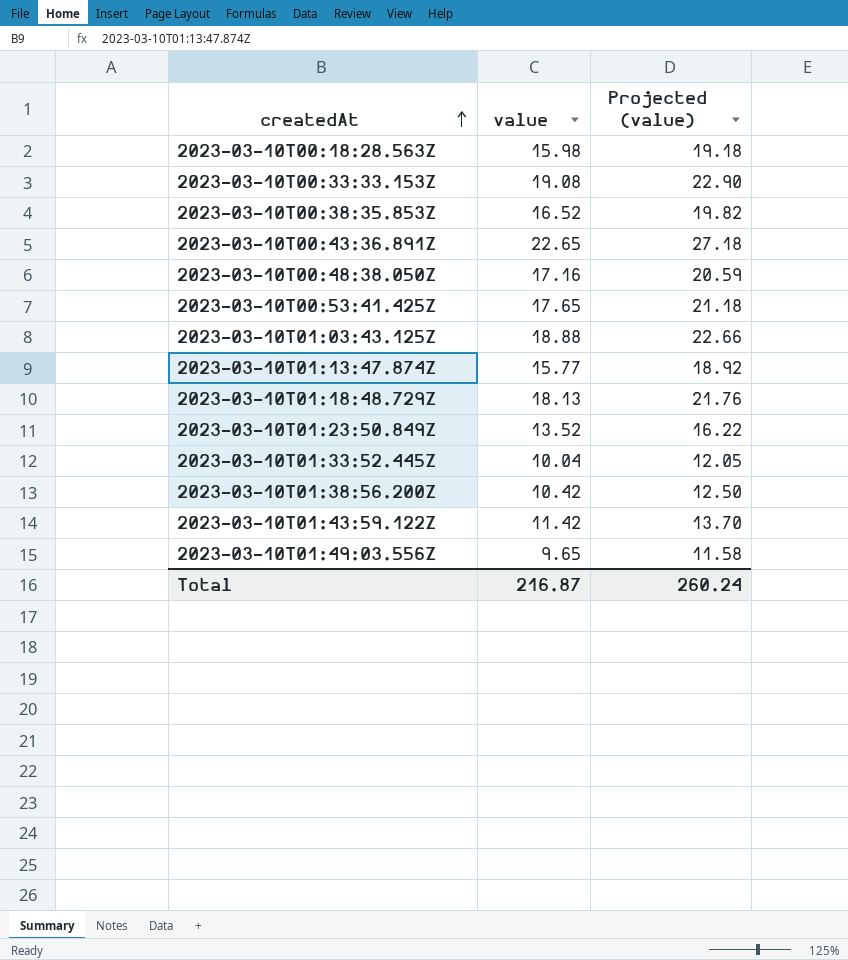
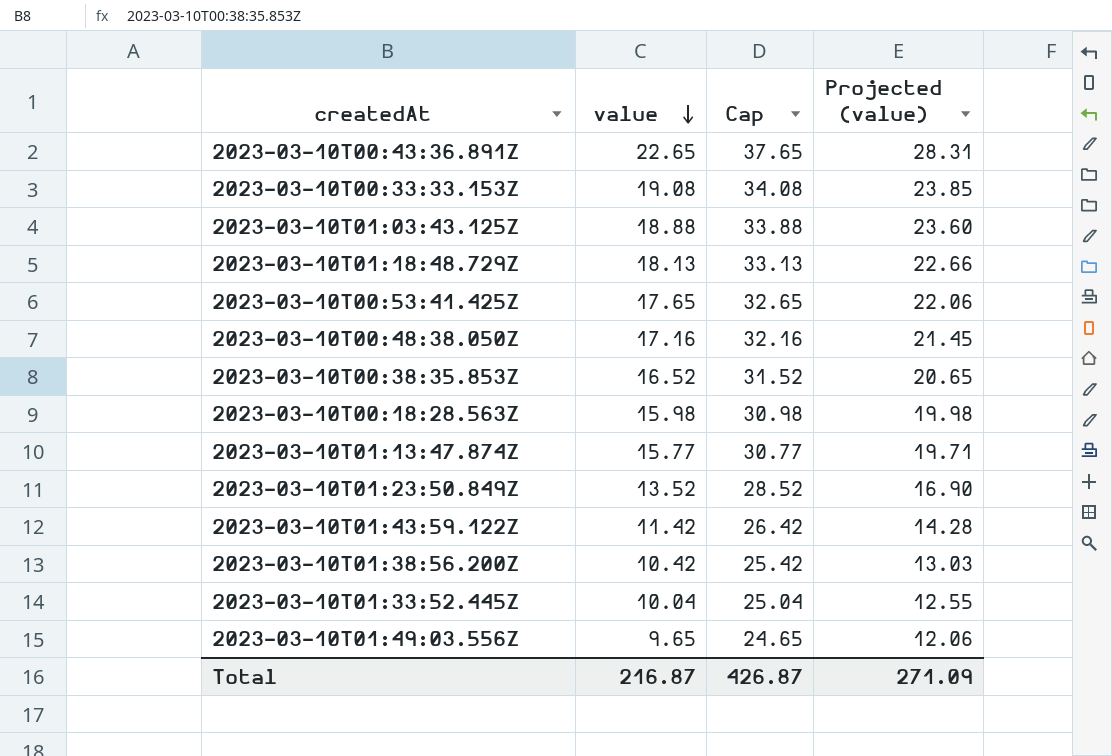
row order: createdAt ascending -> value descending
column Cap | formula: none -> [value] + 15
column Projected (value) | formula: [value] * 1.2 -> [value] * 1.25
Total | Projected (value): 260.24 -> 271.09

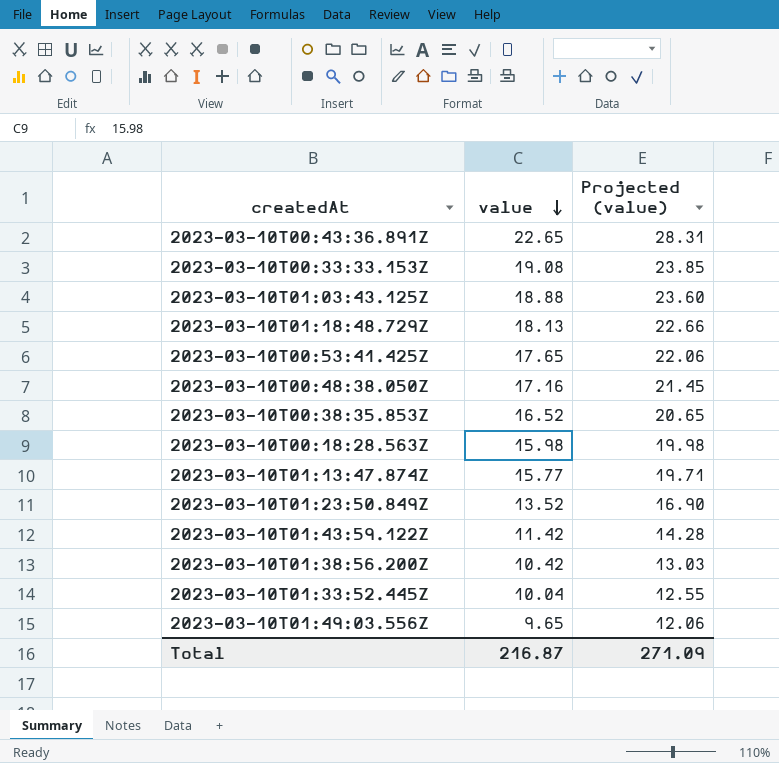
column Cap | formula: [value] + 15 -> none

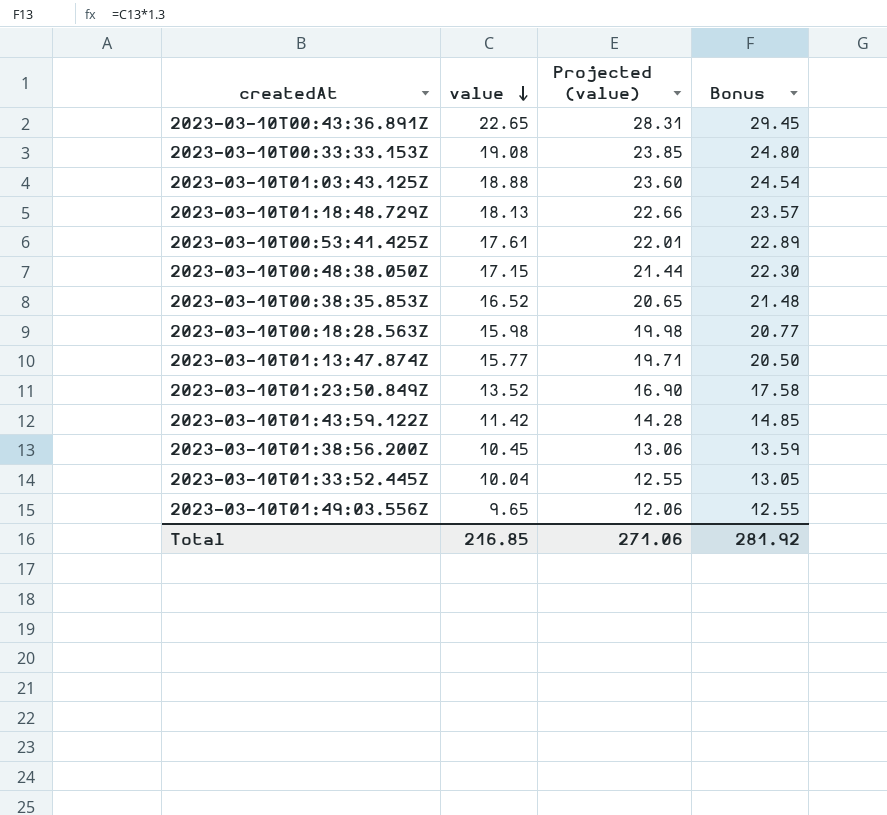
column Bonus | formula: none -> [value] * 1.3
2023-03-10T00:53:41.425Z | value: 17.65 -> 17.61
2023-03-10T00:53:41.425Z | Projected (value): 22.06 -> 22.01
2023-03-10T00:48:38.050Z | value: 17.16 -> 17.15
2023-03-10T00:48:38.050Z | Projected (value): 21.45 -> 21.44
2023-03-10T01:38:56.200Z | value: 10.42 -> 10.45
2023-03-10T01:38:56.200Z | Projected (value): 13.03 -> 13.06
Total | value: 216.87 -> 216.85
Total | Projected (value): 271.09 -> 271.06

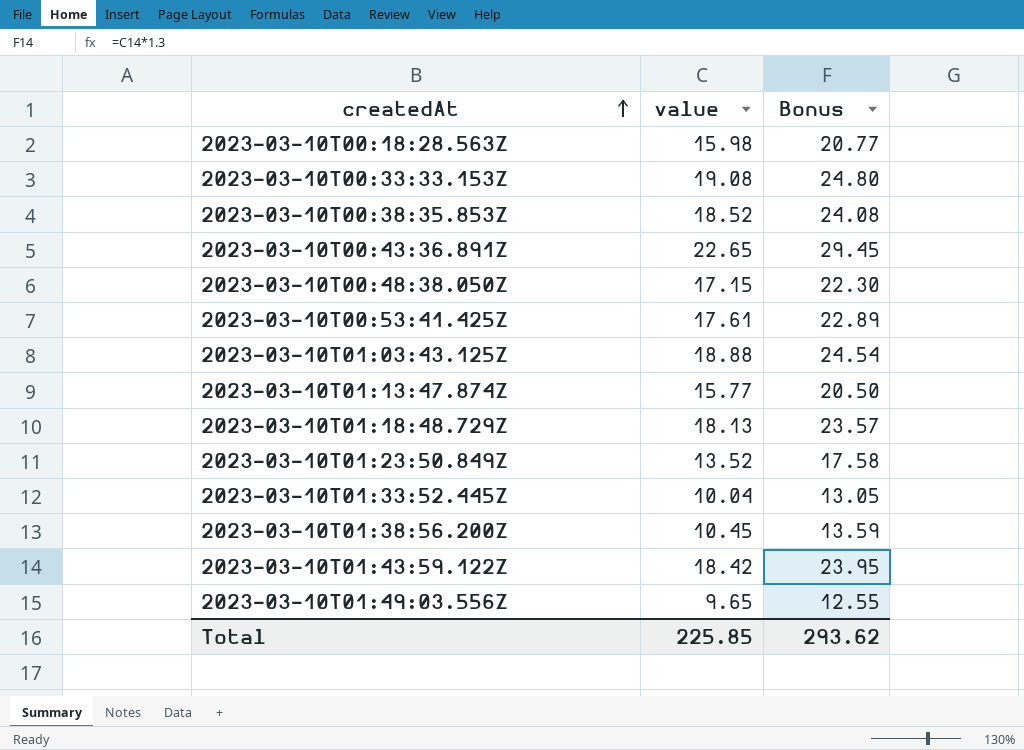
row order: value descending -> createdAt ascending
column Projected (value) | formula: [value] * 1.25 -> none
2023-03-10T00:38:35.853Z | value: 16.52 -> 18.52
2023-03-10T00:38:35.853Z | Bonus: 21.48 -> 24.08
2023-03-10T01:43:59.122Z | value: 11.42 -> 18.42
2023-03-10T01:43:59.122Z | Bonus: 14.85 -> 23.95
Total | value: 216.85 -> 225.85
Total | Bonus: 281.92 -> 293.62

